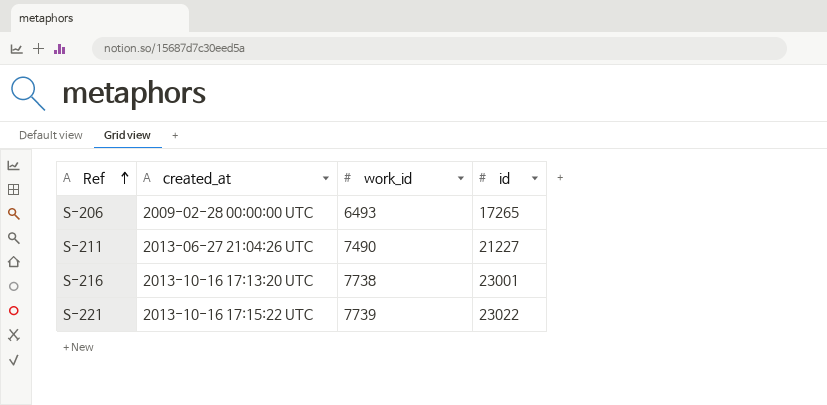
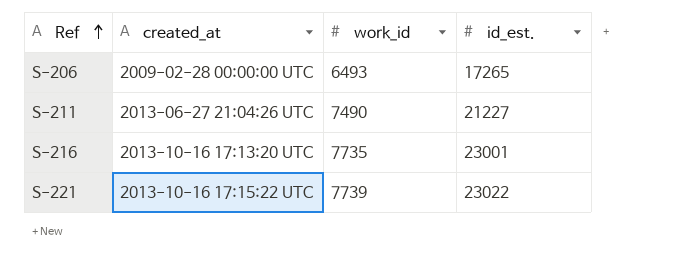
column name: id -> id_est.
S-216 | work_id: 7738 -> 7735

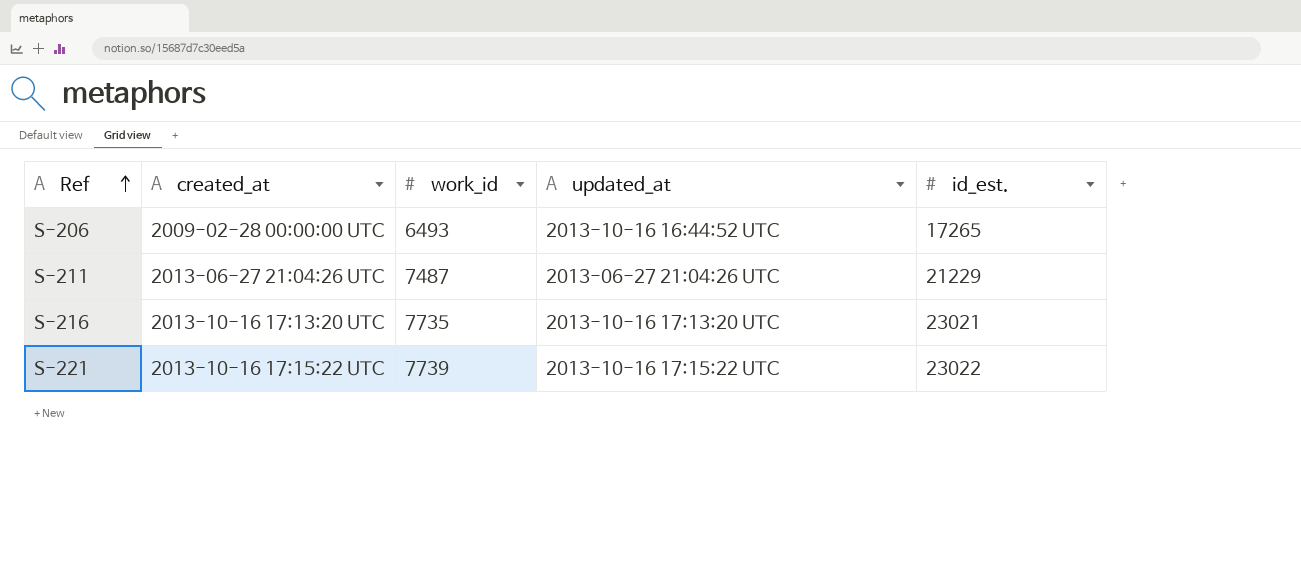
column updated_at | position: none -> 4
S-211 | work_id: 7490 -> 7487
S-211 | id_est.: 21227 -> 21229
S-216 | id_est.: 23001 -> 23021

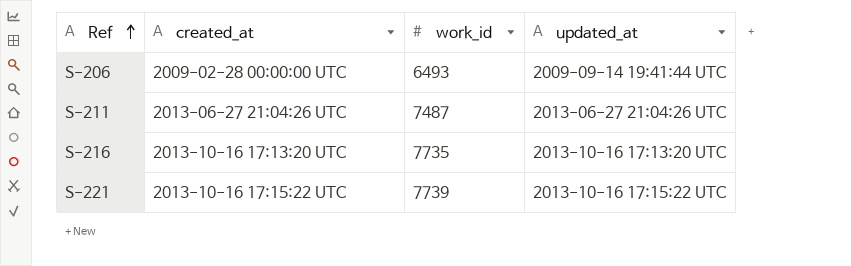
column id_est. | position: 5 -> none
S-206 | updated_at: 2013-10-16 16:44:52 UTC -> 2009-09-14 19:41:44 UTC

